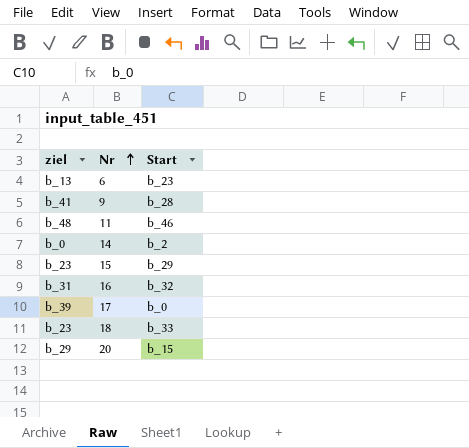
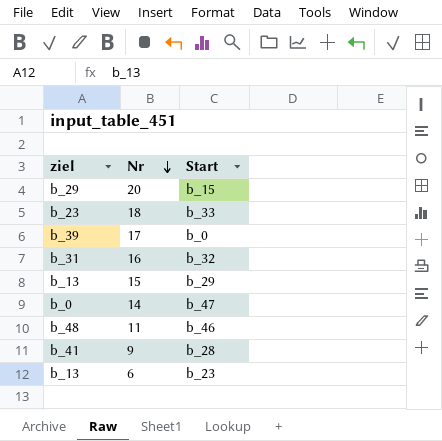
row order: Nr ascending -> Nr descending
15 | ziel: b_23 -> b_13
14 | Start: b_2 -> b_47

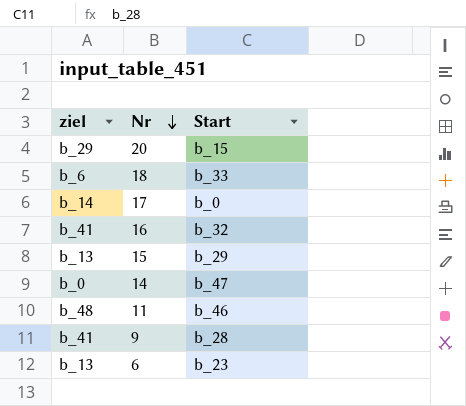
18 | ziel: b_23 -> b_6
17 | ziel: b_39 -> b_14
16 | ziel: b_31 -> b_41

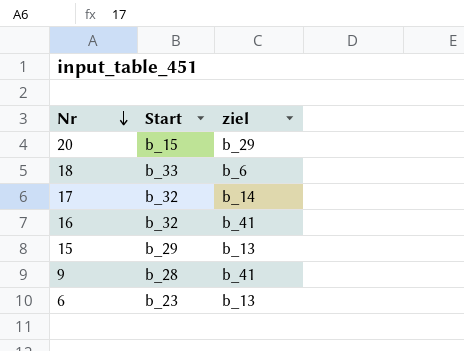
column ziel | position: 1 -> 3
row 14: b_0 | b_47 -> none
row 11: b_48 | b_46 -> none
17 | Start: b_0 -> b_32

